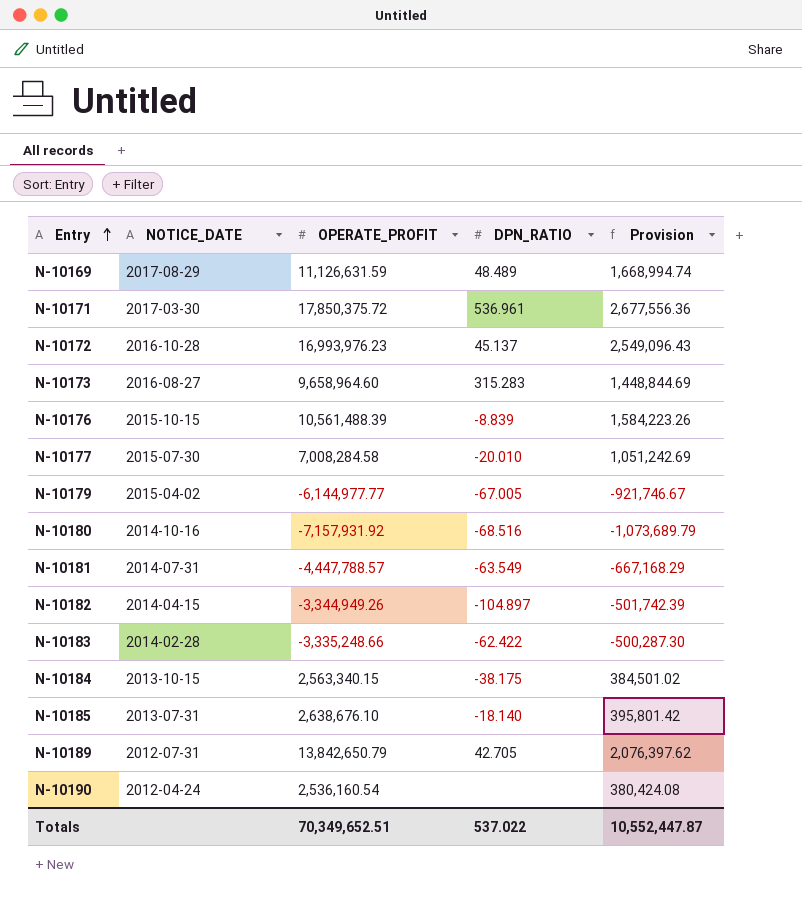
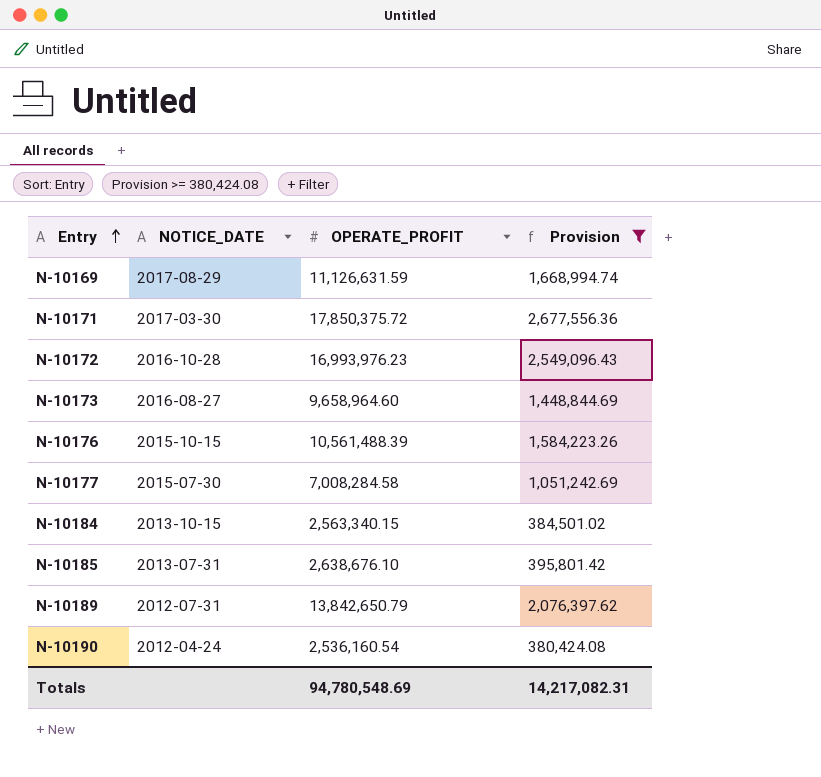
filter: none -> Provision >= 380,424.08
column DPN_RATIO | position: 4 -> none
Totals | OPERATE_PROFIT: 70,349,652.51 -> 94,780,548.69
Totals | Provision: 10,552,447.87 -> 14,217,082.31

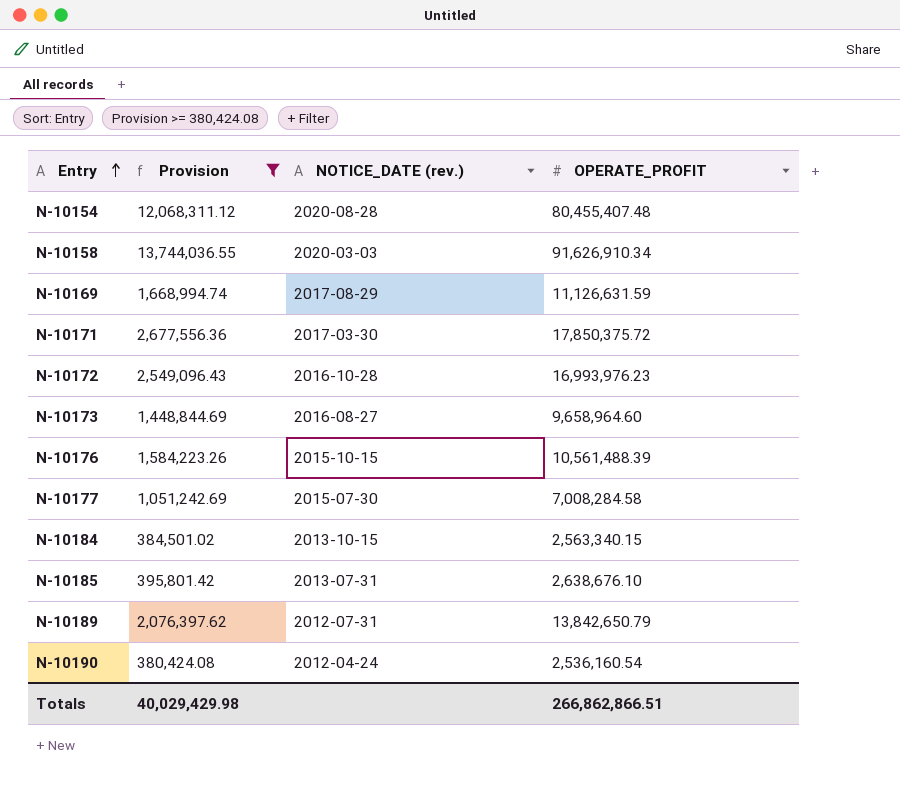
column Provision | position: 4 -> 2
column name: NOTICE_DATE -> NOTICE_DATE (rev.)
row N-10154: none -> 12,068,311.12 | 2020-08-28 | 80,455,407.48
row N-10158: none -> 13,744,036.55 | 2020-03-03 | 91,626,910.34
Totals | Provision: 14,217,082.31 -> 40,029,429.98
Totals | OPERATE_PROFIT: 94,780,548.69 -> 266,862,866.51

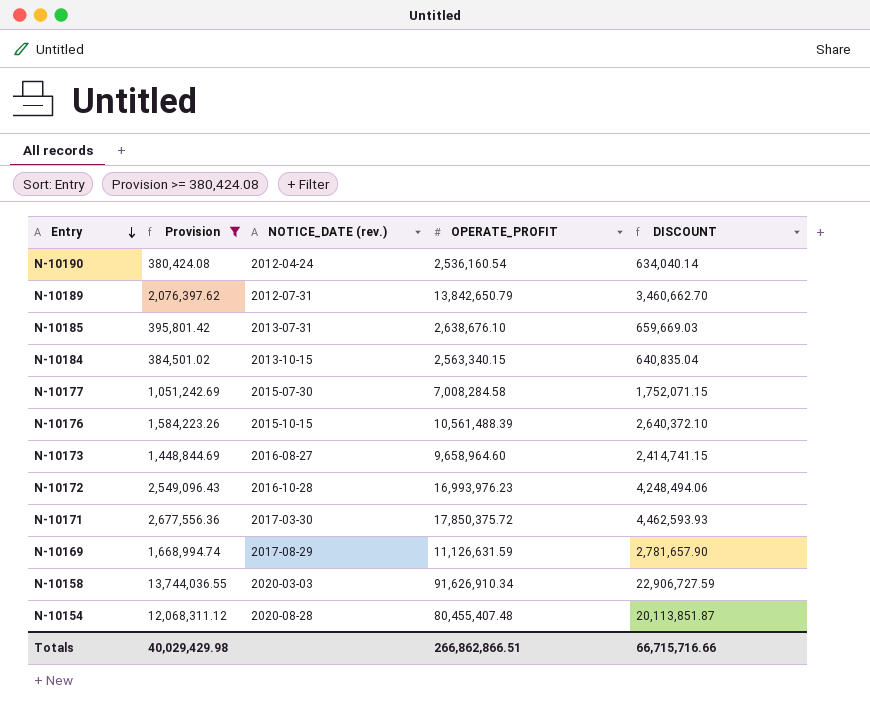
row order: Entry ascending -> Entry descending
column DISCOUNT | formula: none -> [OPERATE_PROFIT] * 0.25

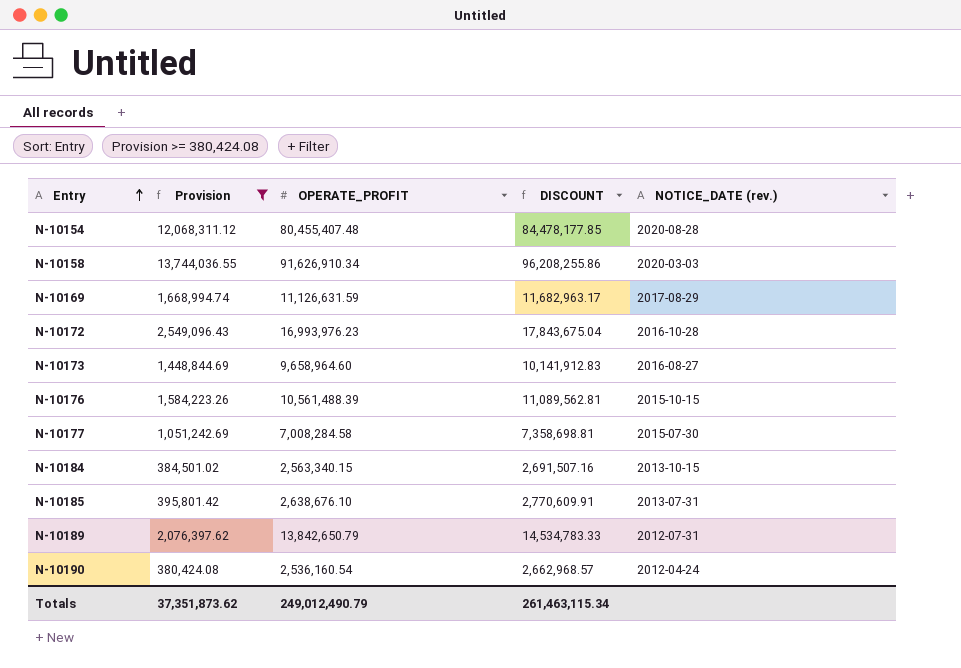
row order: Entry descending -> Entry ascending
column DISCOUNT | formula: [OPERATE_PROFIT] * 0.25 -> [OPERATE_PROFIT] * 1.05
column NOTICE_DATE (rev.) | position: 3 -> 5
row N-10171: 2,677,556.36 | 2017-03-30 | 17,850,375.72 | 4,462,593.93 -> none
Totals | Provision: 40,029,429.98 -> 37,351,873.62
Totals | OPERATE_PROFIT: 266,862,866.51 -> 249,012,490.79
Totals | DISCOUNT: 66,715,716.66 -> 261,463,115.34

